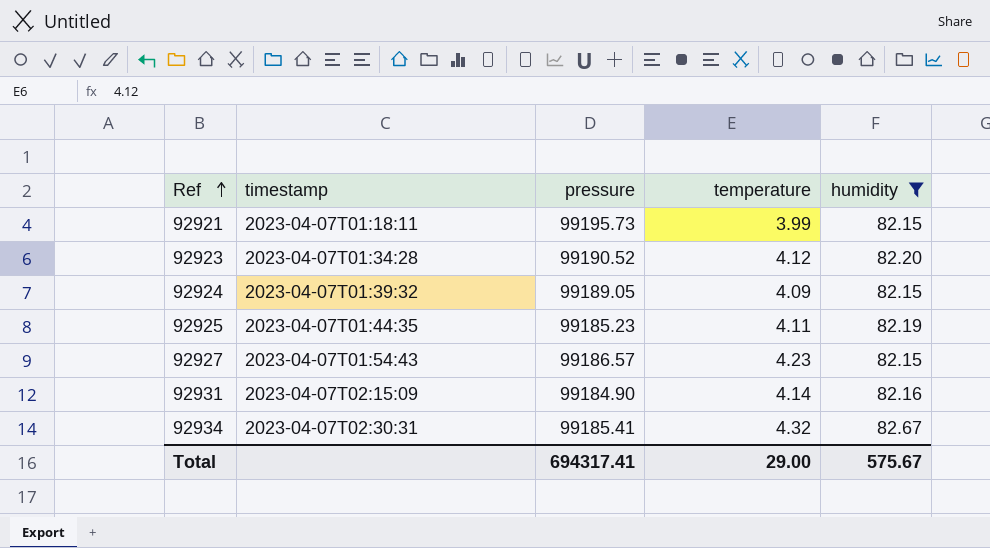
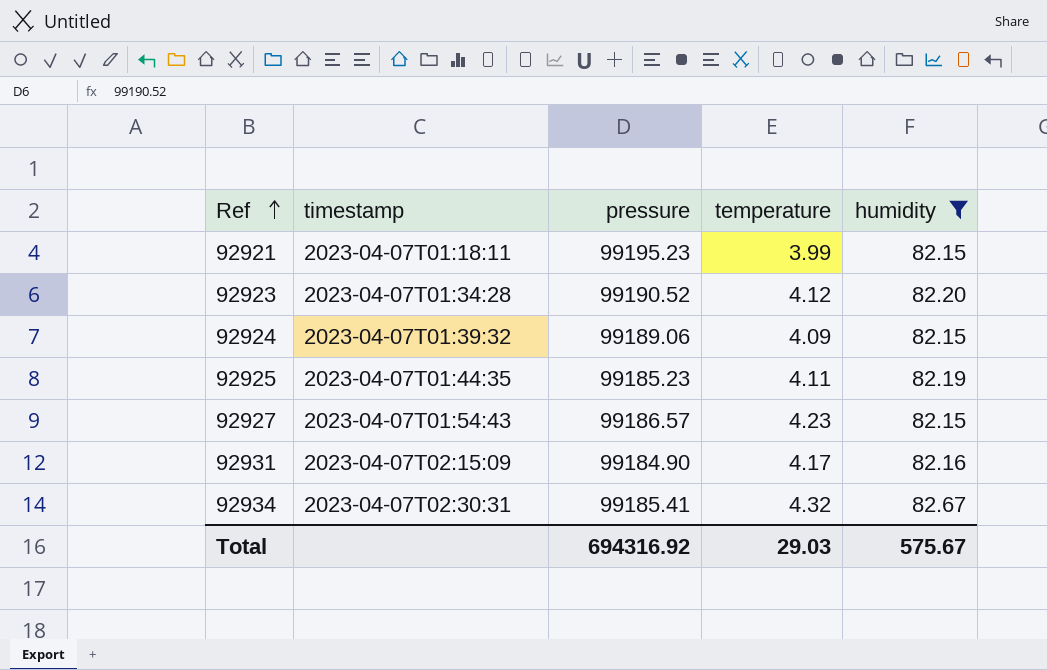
92921 | pressure: 99195.73 -> 99195.23
92924 | pressure: 99189.05 -> 99189.06
92931 | temperature: 4.14 -> 4.17
Total | pressure: 694317.41 -> 694316.92
Total | temperature: 29.00 -> 29.03

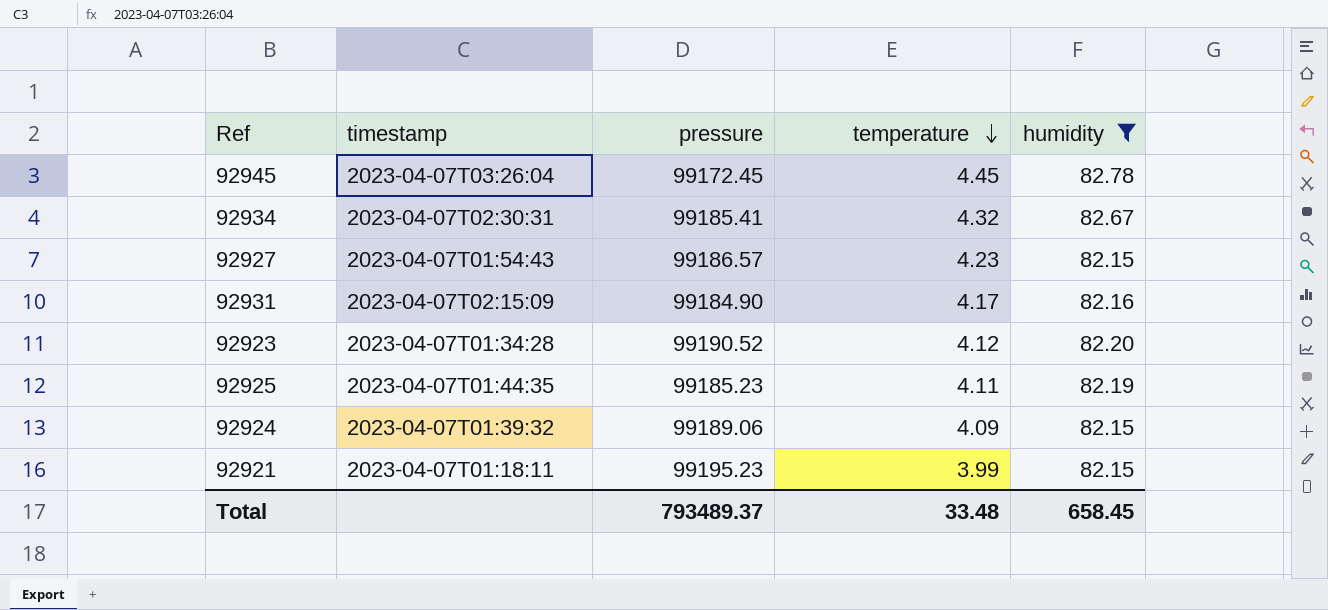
row order: Ref ascending -> temperature descending
row 92945: none -> 2023-04-07T03:26:04 | 99172.45 | 4.45 | 82.78
Total | pressure: 694316.92 -> 793489.37
Total | temperature: 29.03 -> 33.48
Total | humidity: 575.67 -> 658.45

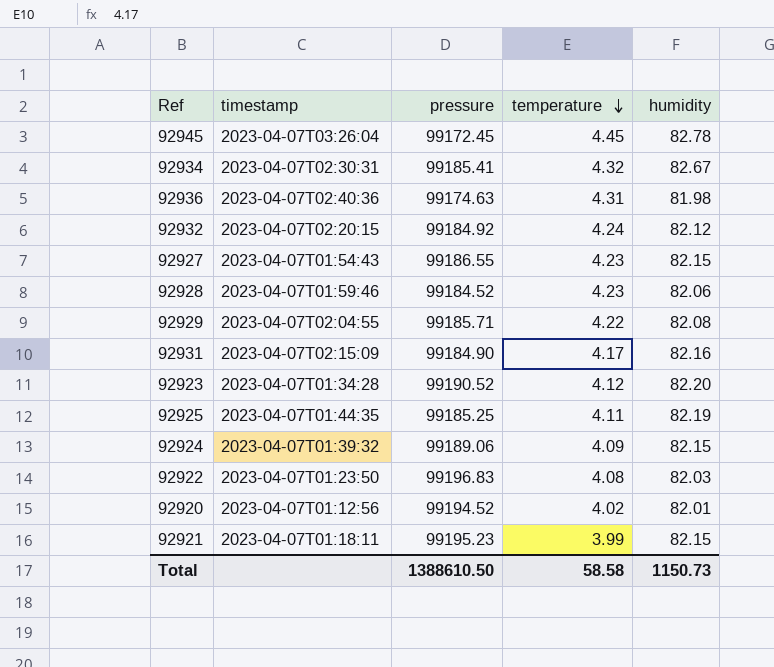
filter: humidity >= 82.15 -> none
92927 | pressure: 99186.57 -> 99186.55
92925 | pressure: 99185.23 -> 99185.25
Total | pressure: 793489.37 -> 1388610.50
Total | temperature: 33.48 -> 58.58
Total | humidity: 658.45 -> 1150.73

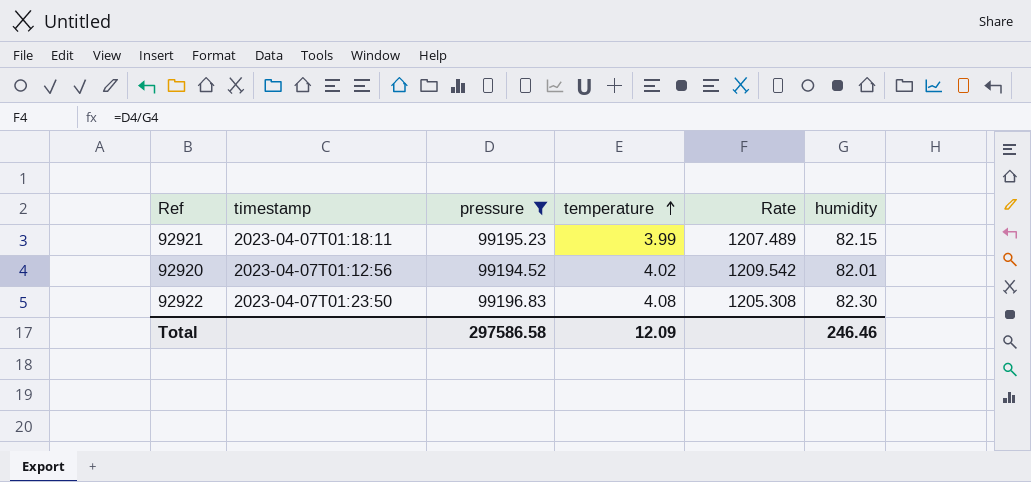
filter: none -> pressure >= 99194.52
row order: temperature descending -> temperature ascending
column Rate | formula: none -> [pressure] / [humidity]
92922 | humidity: 82.03 -> 82.30
Total | pressure: 1388610.50 -> 297586.58
Total | temperature: 58.58 -> 12.09
Total | humidity: 1150.73 -> 246.46

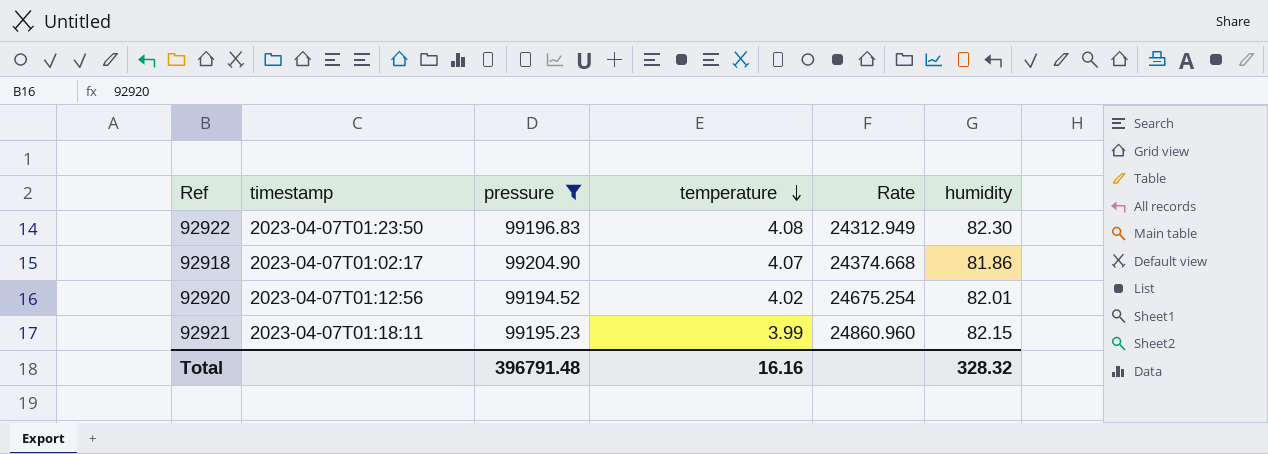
row order: temperature ascending -> temperature descending
column Rate | formula: [pressure] / [humidity] -> [pressure] / [temperature]
row 92918: none -> 2023-04-07T01:02:17 | 99204.90 | 4.07 | 24374.668 | 81.86
Total | pressure: 297586.58 -> 396791.48
Total | temperature: 12.09 -> 16.16
Total | humidity: 246.46 -> 328.32

